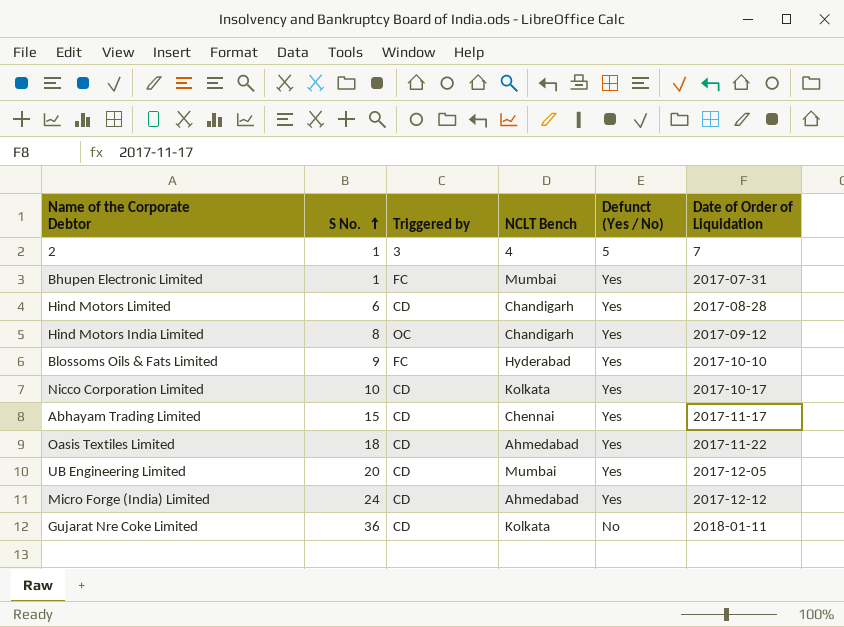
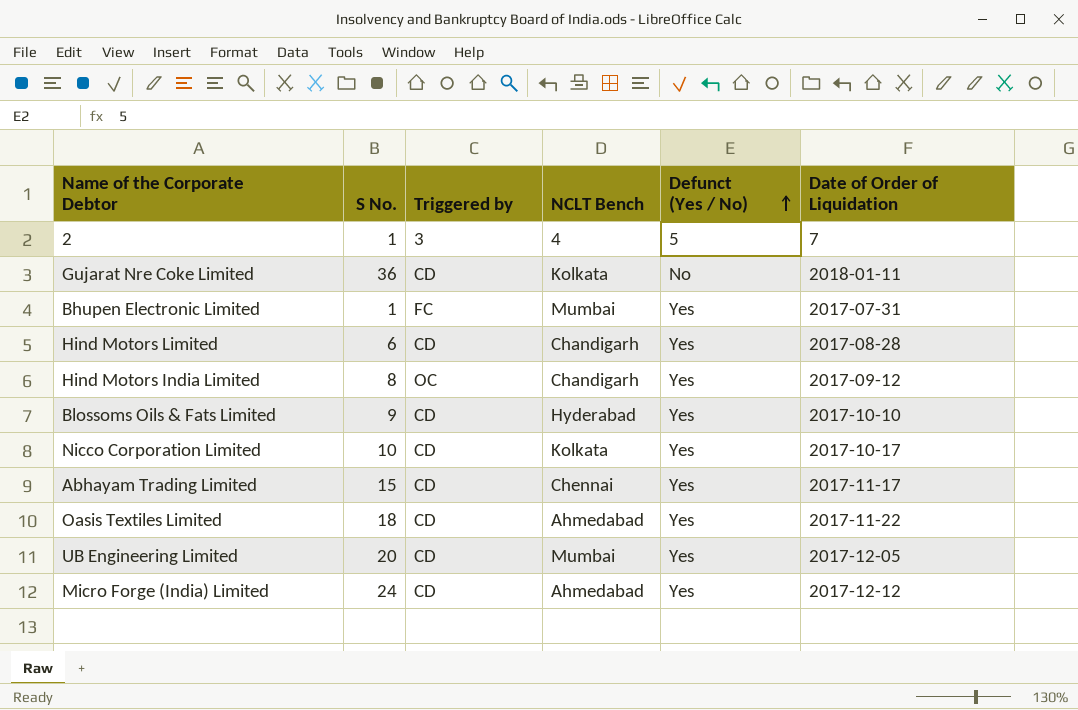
row order: S No. ascending -> Defunct (Yes / No) ascending
Blossoms Oils & Fats Limited | Triggered by: FC -> CD

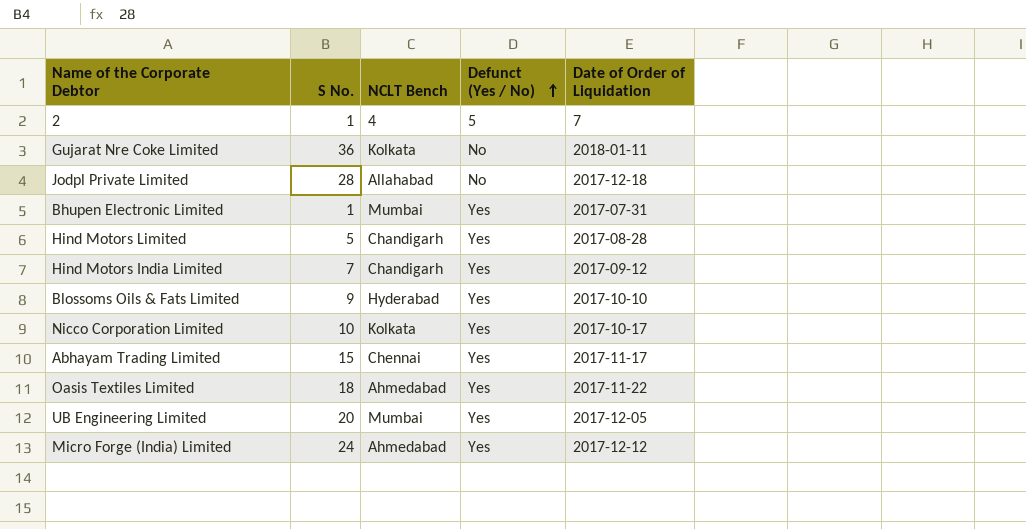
column Triggered by | position: 3 -> none
row Jodpl Private Limited: none -> 28 | Allahabad | No | 2017-12-18
Hind Motors Limited | S No.: 6 -> 5
Hind Motors India Limited | S No.: 8 -> 7

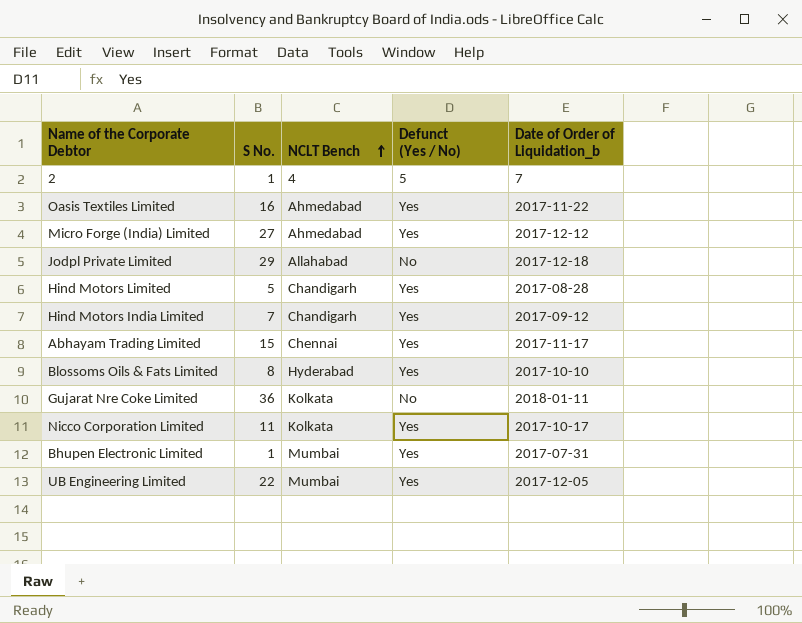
row order: Defunct (Yes / No) ascending -> NCLT Bench ascending
column name: Date of Order of Liquidation -> Date of Order of Liquidation_b
Oasis Textiles Limited | S No.: 18 -> 16
Micro Forge (India) Limited | S No.: 24 -> 27
Jodpl Private Limited | S No.: 28 -> 29
Blossoms Oils & Fats Limited | S No.: 9 -> 8
Nicco Corporation Limited | S No.: 10 -> 11
UB Engineering Limited | S No.: 20 -> 22

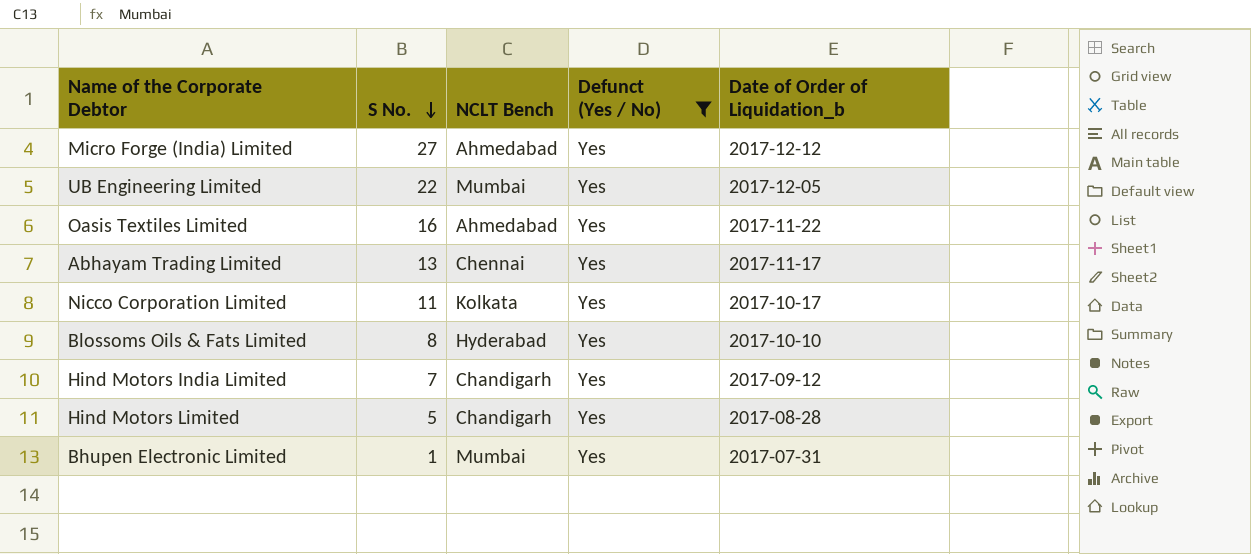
filter: none -> Defunct (Yes / No) = Yes
row order: NCLT Bench ascending -> S No. descending
Abhayam Trading Limited | S No.: 15 -> 13

